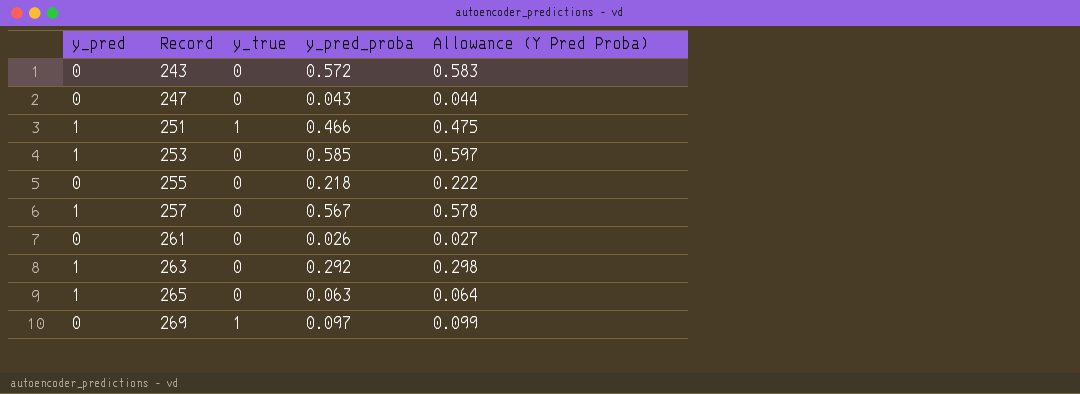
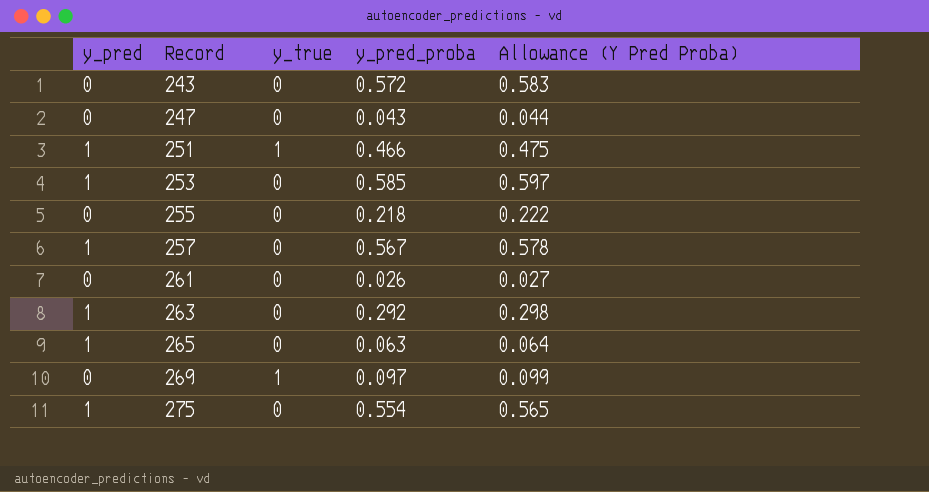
row 275: none -> 1 | 0 | 0.554 | 0.565

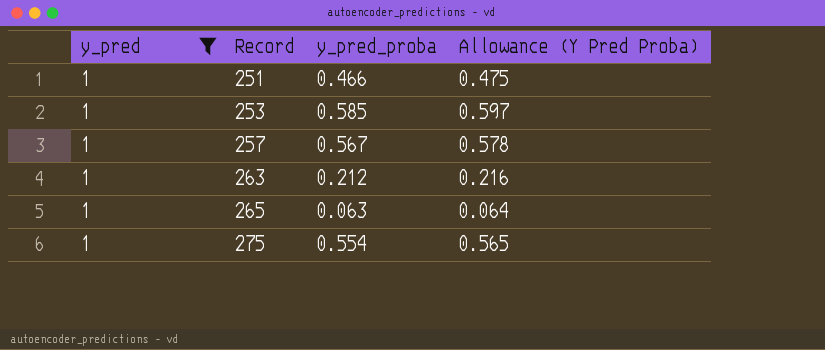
filter: none -> y_pred = 1
column y_true | position: 3 -> none
263 | y_pred_proba: 0.292 -> 0.212
263 | Allowance (Y Pred Proba): 0.298 -> 0.216

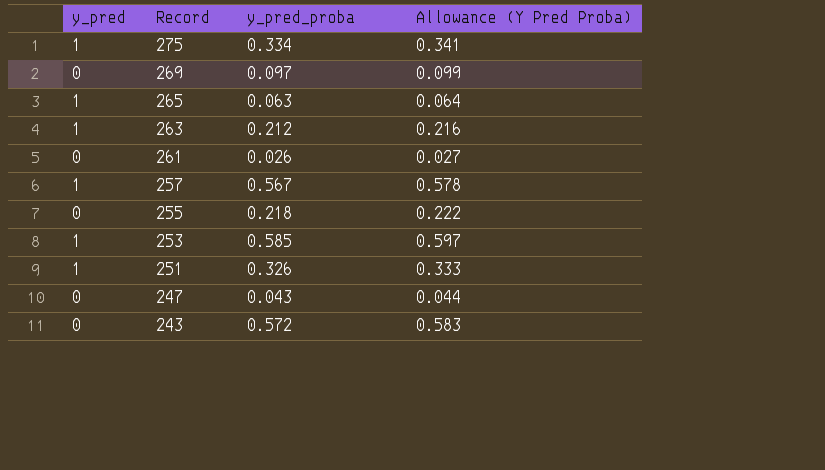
filter: y_pred = 1 -> none
row order: Record ascending -> Record descending
275 | y_pred_proba: 0.554 -> 0.334
275 | Allowance (Y Pred Proba): 0.565 -> 0.341
251 | y_pred_proba: 0.466 -> 0.326
251 | Allowance (Y Pred Proba): 0.475 -> 0.333

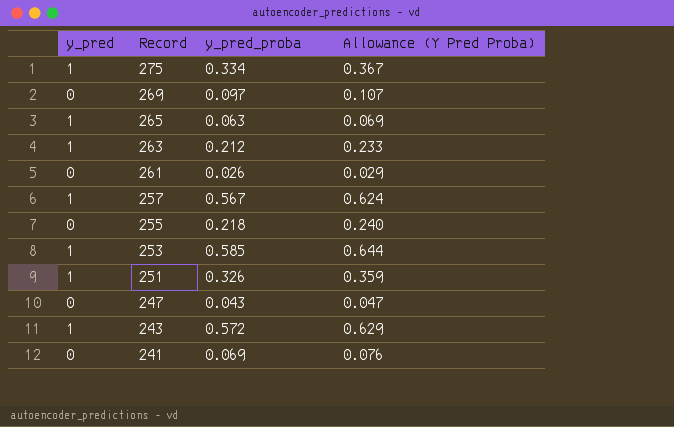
column Allowance (Y Pred Proba) | formula: [y_pred_proba] * 1.02 -> [y_pred_proba] * 1.1
243 | y_pred: 0 -> 1
row 241: none -> 0 | 0.069 | 0.076

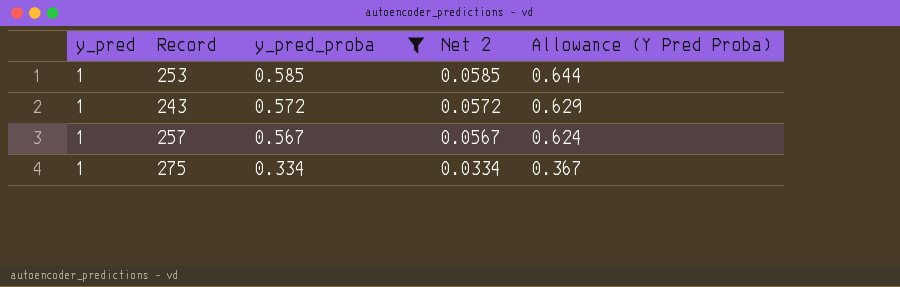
filter: none -> y_pred_proba >= 0.334
row order: Record descending -> y_pred_proba descending
column Net 2 | formula: none -> [y_pred_proba] * 0.1

